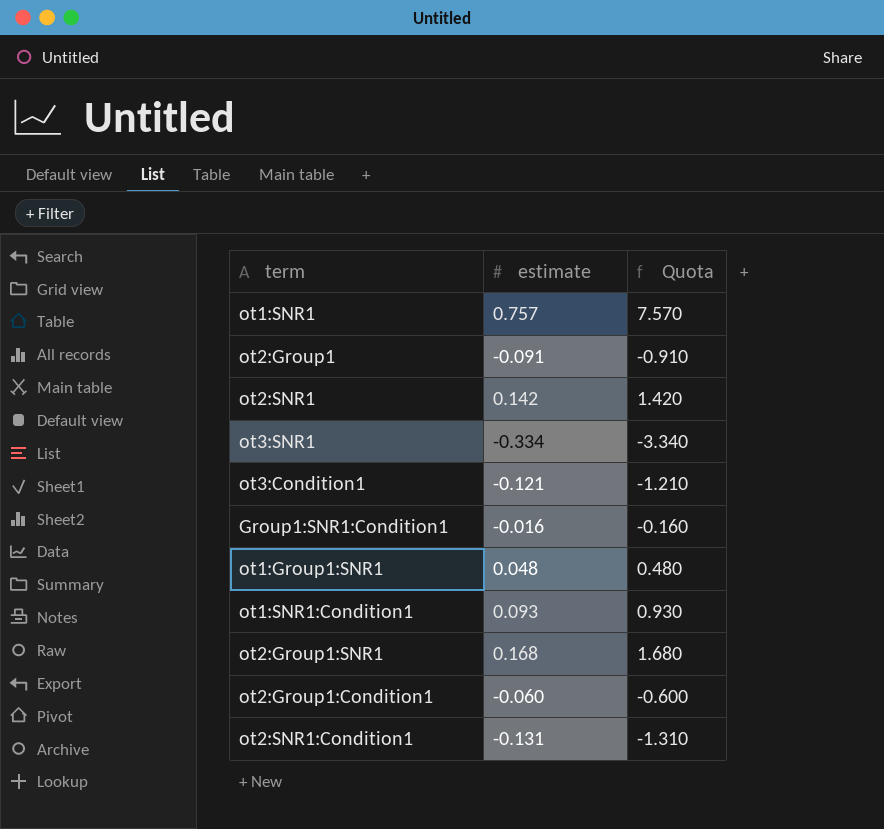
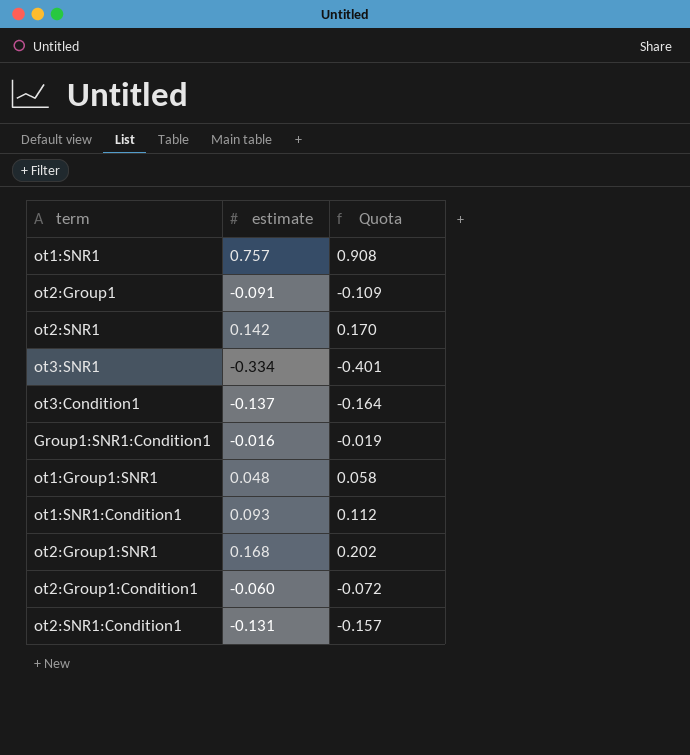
column Quota | formula: [estimate] * 10 -> [estimate] * 1.2
ot3:Condition1 | estimate: -0.121 -> -0.137

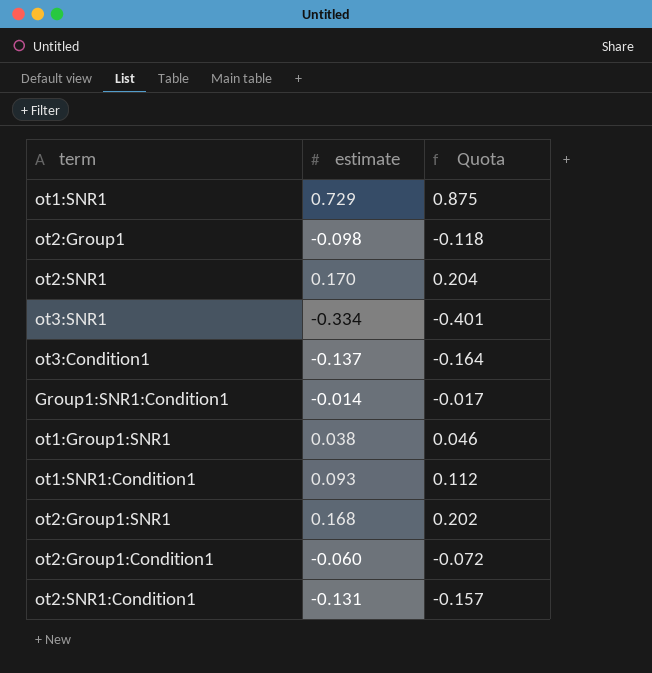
ot1:SNR1 | estimate: 0.757 -> 0.729
ot1:SNR1 | Quota: 0.908 -> 0.875
ot2:Group1 | estimate: -0.091 -> -0.098
ot2:Group1 | Quota: -0.109 -> -0.118
ot2:SNR1 | estimate: 0.142 -> 0.170
ot2:SNR1 | Quota: 0.170 -> 0.204
Group1:SNR1:Condition1 | estimate: -0.016 -> -0.014
Group1:SNR1:Condition1 | Quota: -0.019 -> -0.017
ot1:Group1:SNR1 | estimate: 0.048 -> 0.038
ot1:Group1:SNR1 | Quota: 0.058 -> 0.046

